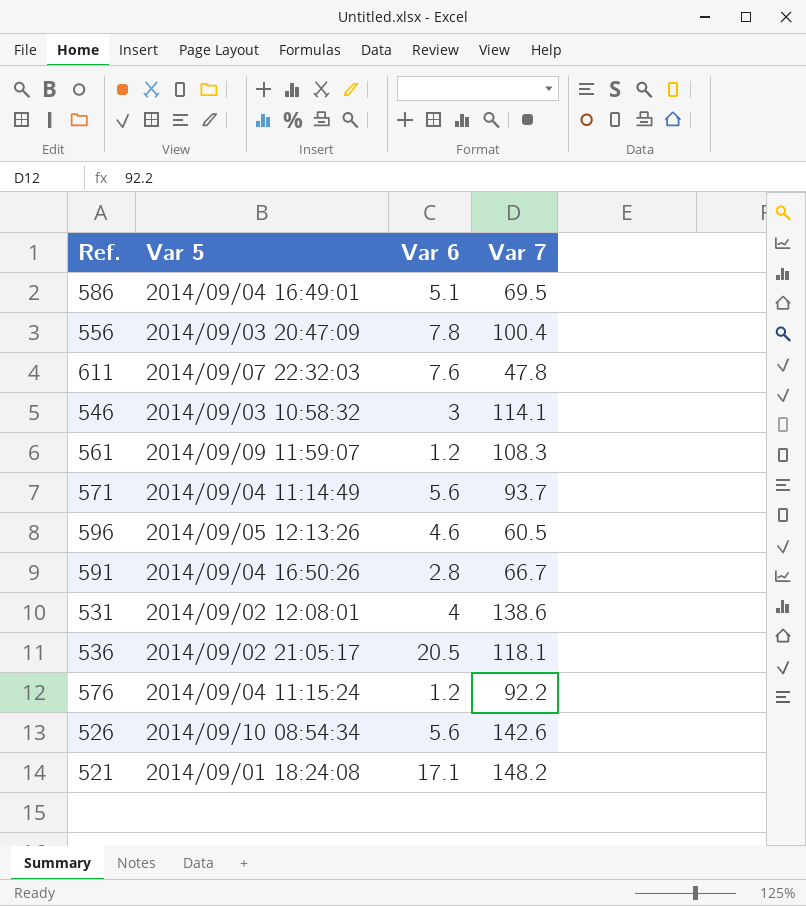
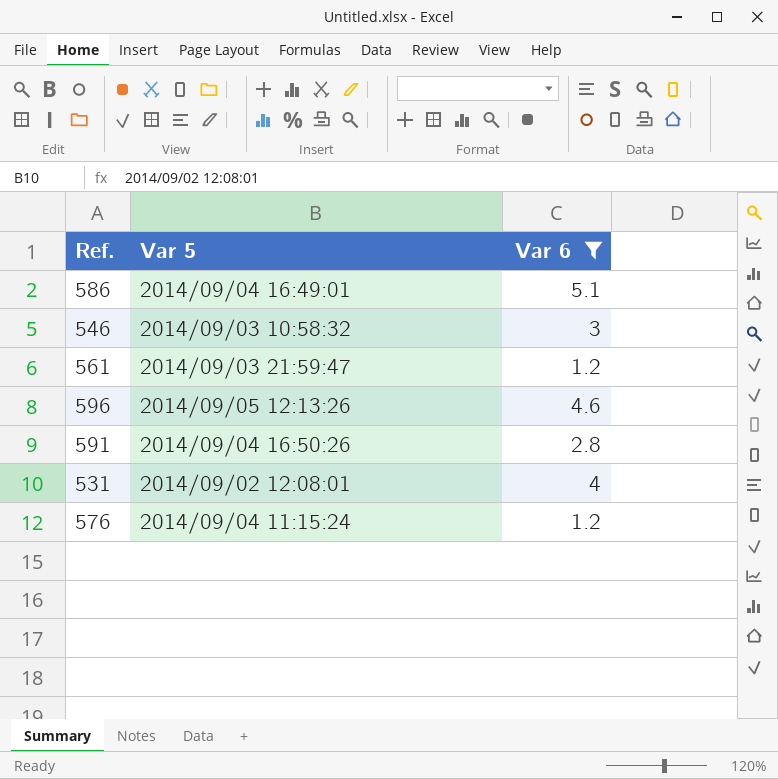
filter: none -> Var 6 <= 5.1
column Var 7 | position: 4 -> none
561 | Var 5: 2014/09/09 11:59:07 -> 2014/09/03 21:59:47

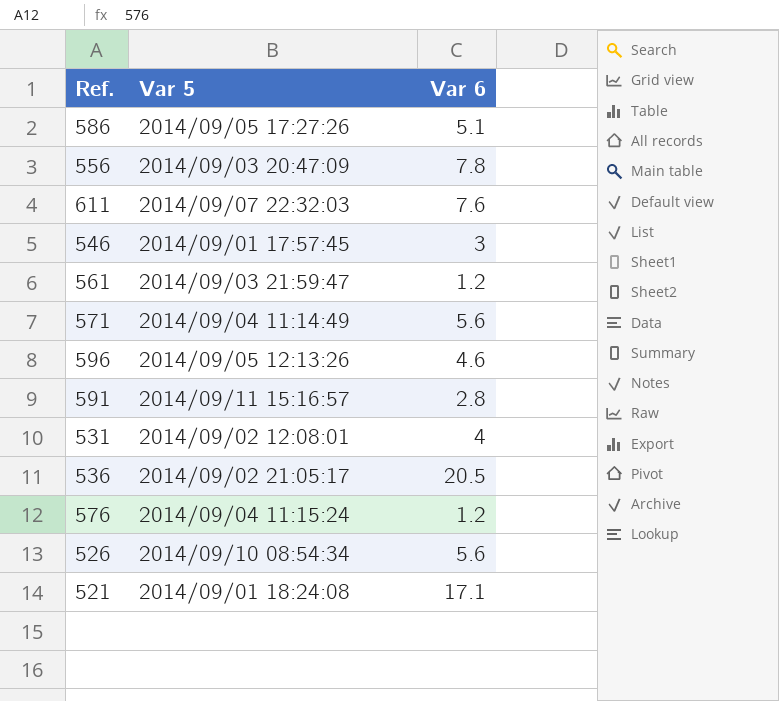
filter: Var 6 <= 5.1 -> none
586 | Var 5: 2014/09/04 16:49:01 -> 2014/09/05 17:27:26
546 | Var 5: 2014/09/03 10:58:32 -> 2014/09/01 17:57:45
591 | Var 5: 2014/09/04 16:50:26 -> 2014/09/11 15:16:57

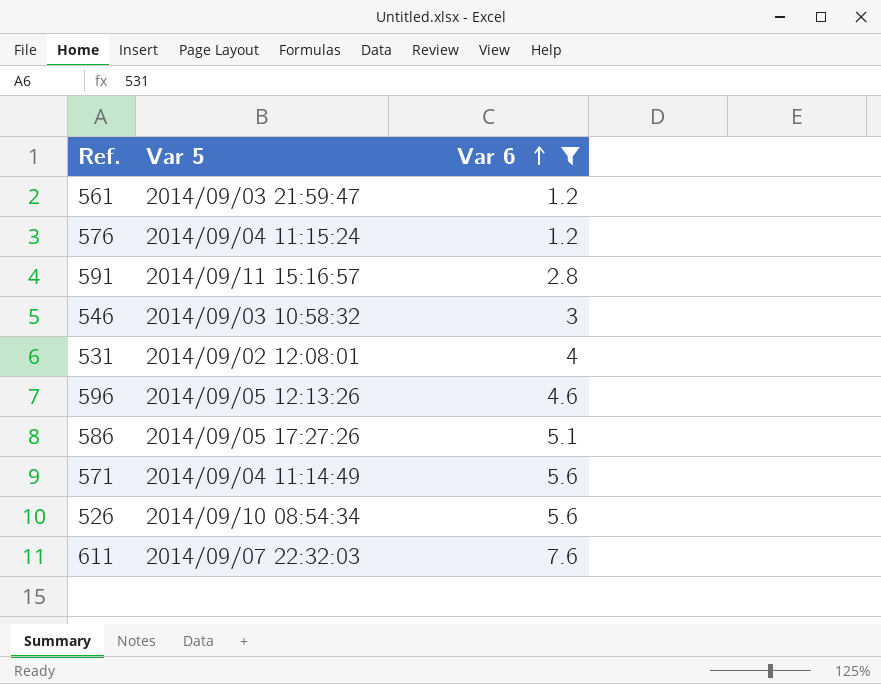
filter: none -> Var 6 <= 7.6
row order: none -> Var 6 ascending
546 | Var 5: 2014/09/01 17:57:45 -> 2014/09/03 10:58:32

